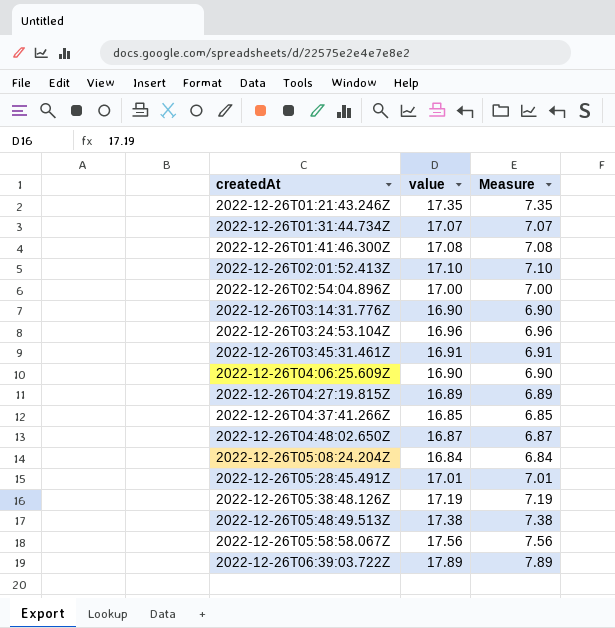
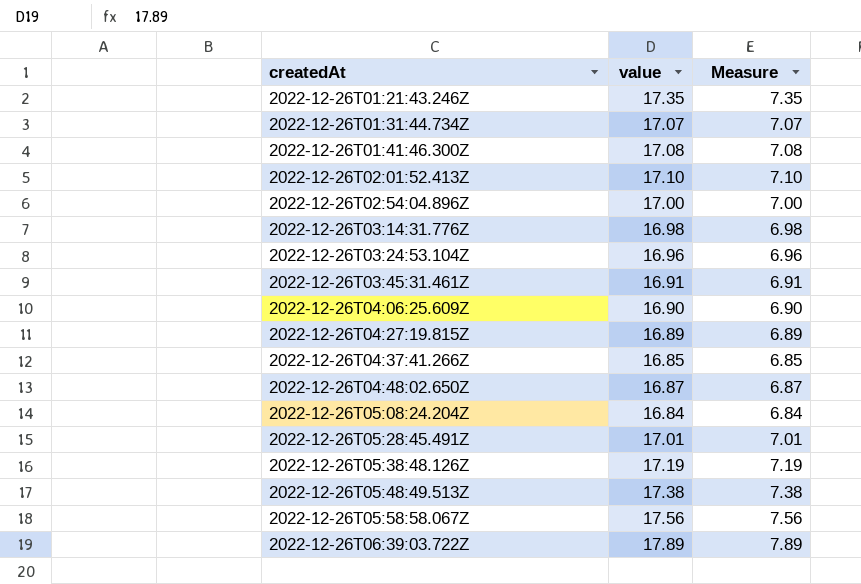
2022-12-26T03:14:31.776Z | value: 16.90 -> 16.98
2022-12-26T03:14:31.776Z | Measure: 6.90 -> 6.98

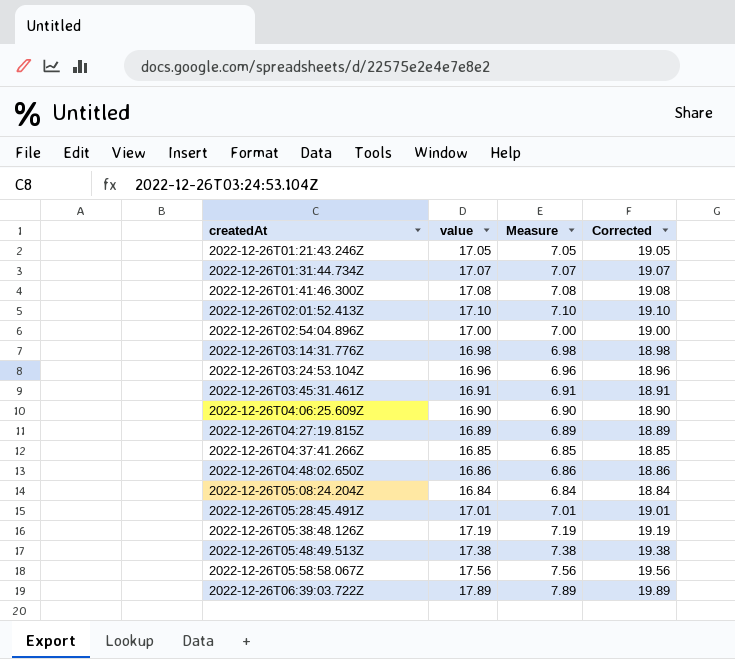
column Corrected | formula: none -> [value] + 2
2022-12-26T01:21:43.246Z | value: 17.35 -> 17.05
2022-12-26T01:21:43.246Z | Measure: 7.35 -> 7.05
2022-12-26T04:48:02.650Z | value: 16.87 -> 16.86
2022-12-26T04:48:02.650Z | Measure: 6.87 -> 6.86

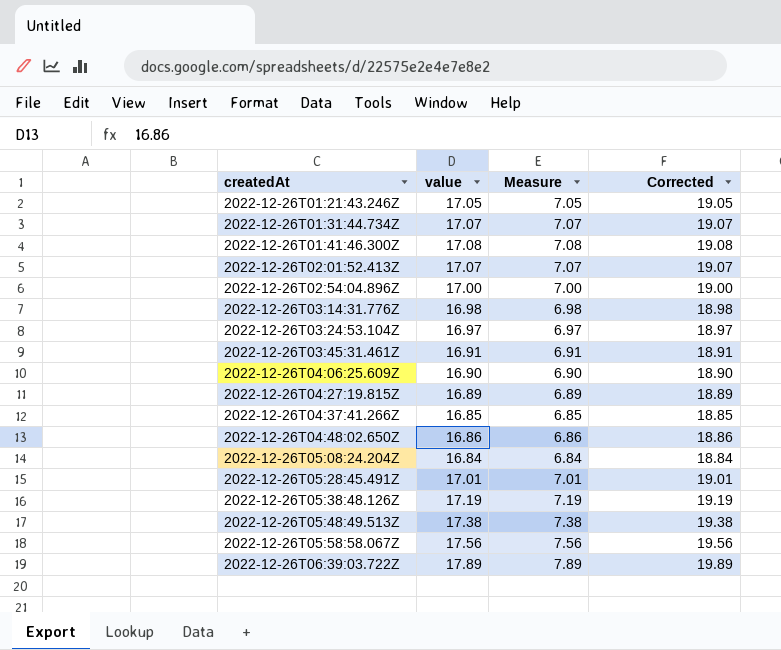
2022-12-26T02:01:52.413Z | value: 17.10 -> 17.07
2022-12-26T02:01:52.413Z | Measure: 7.10 -> 7.07
2022-12-26T02:01:52.413Z | Corrected: 19.10 -> 19.07
2022-12-26T03:24:53.104Z | value: 16.96 -> 16.97
2022-12-26T03:24:53.104Z | Measure: 6.96 -> 6.97
2022-12-26T03:24:53.104Z | Corrected: 18.96 -> 18.97

